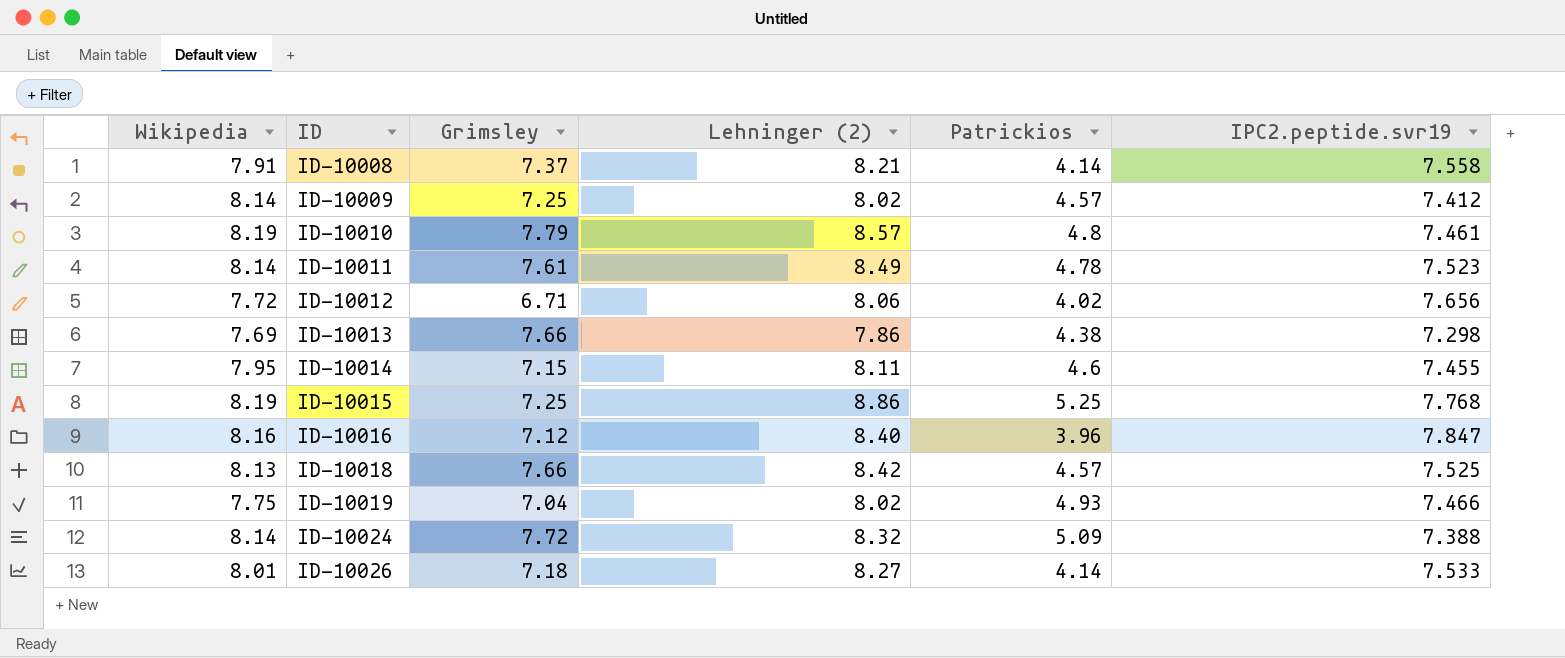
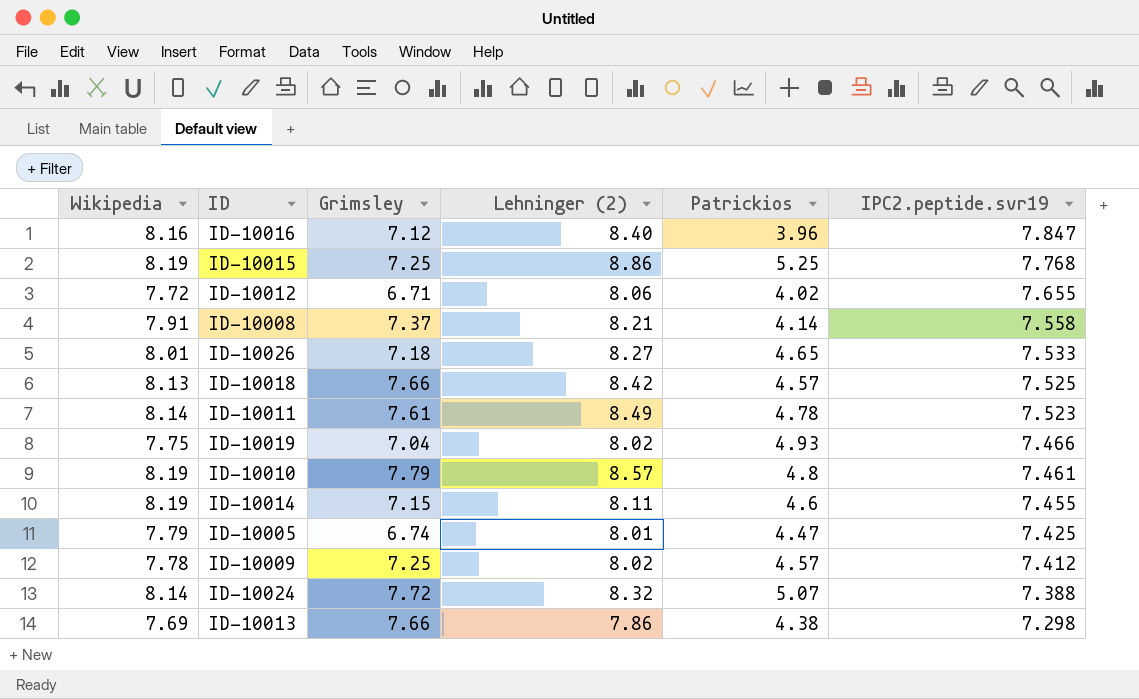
row order: ID ascending -> IPC2.peptide.svr19 descending
ID-10012 | IPC2.peptide.svr19: 7.656 -> 7.655
ID-10026 | Patrickios: 4.14 -> 4.65
ID-10014 | Wikipedia: 7.95 -> 8.19
row ID-10005: none -> 7.79 | 6.74 | 8.01 | 4.47 | 7.425
ID-10009 | Wikipedia: 8.14 -> 7.78
ID-10024 | Patrickios: 5.09 -> 5.07

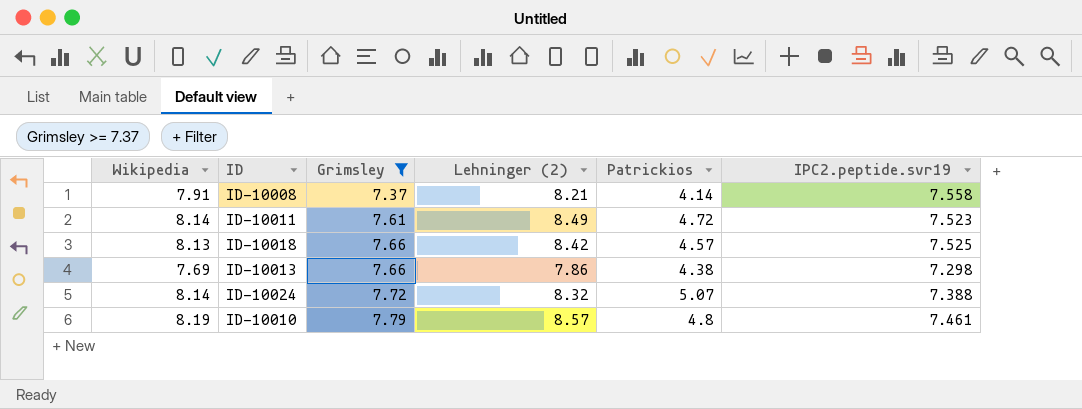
filter: none -> Grimsley >= 7.37
row order: IPC2.peptide.svr19 descending -> Grimsley ascending
ID-10011 | Patrickios: 4.78 -> 4.72

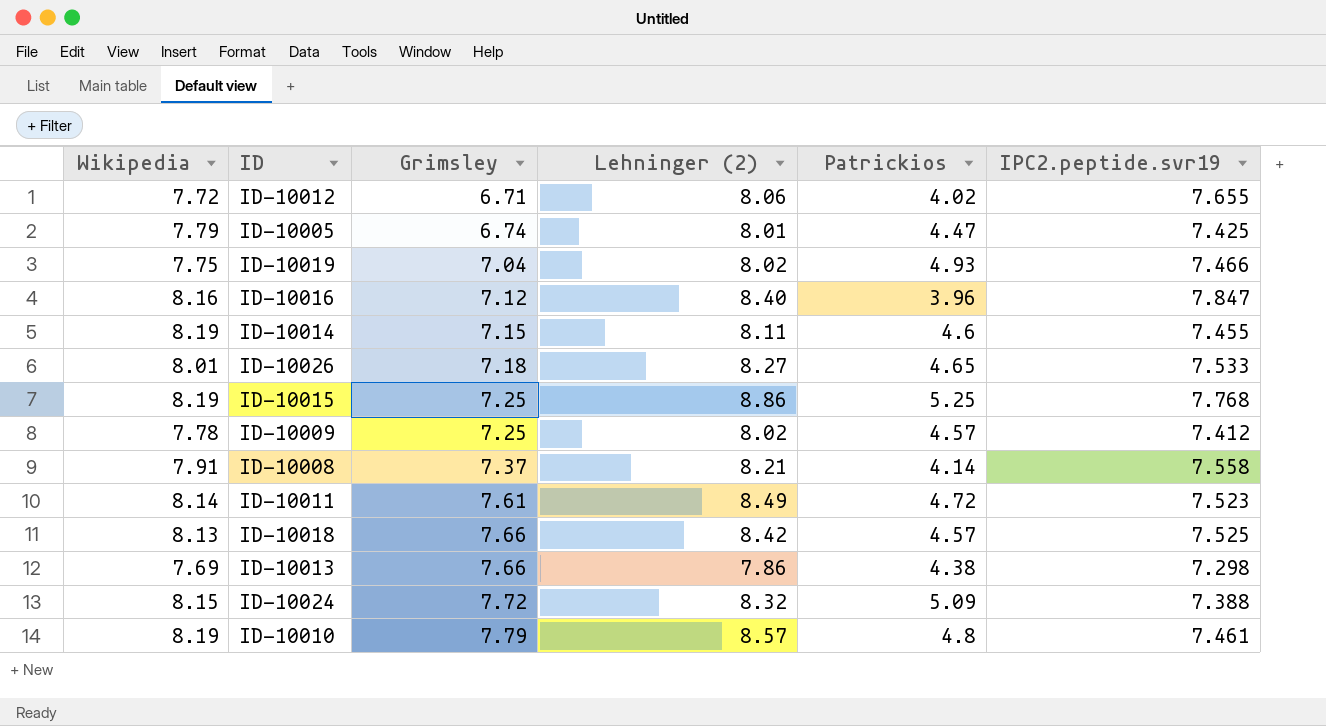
filter: Grimsley >= 7.37 -> none
ID-10024 | Wikipedia: 8.14 -> 8.15
ID-10024 | Patrickios: 5.07 -> 5.09

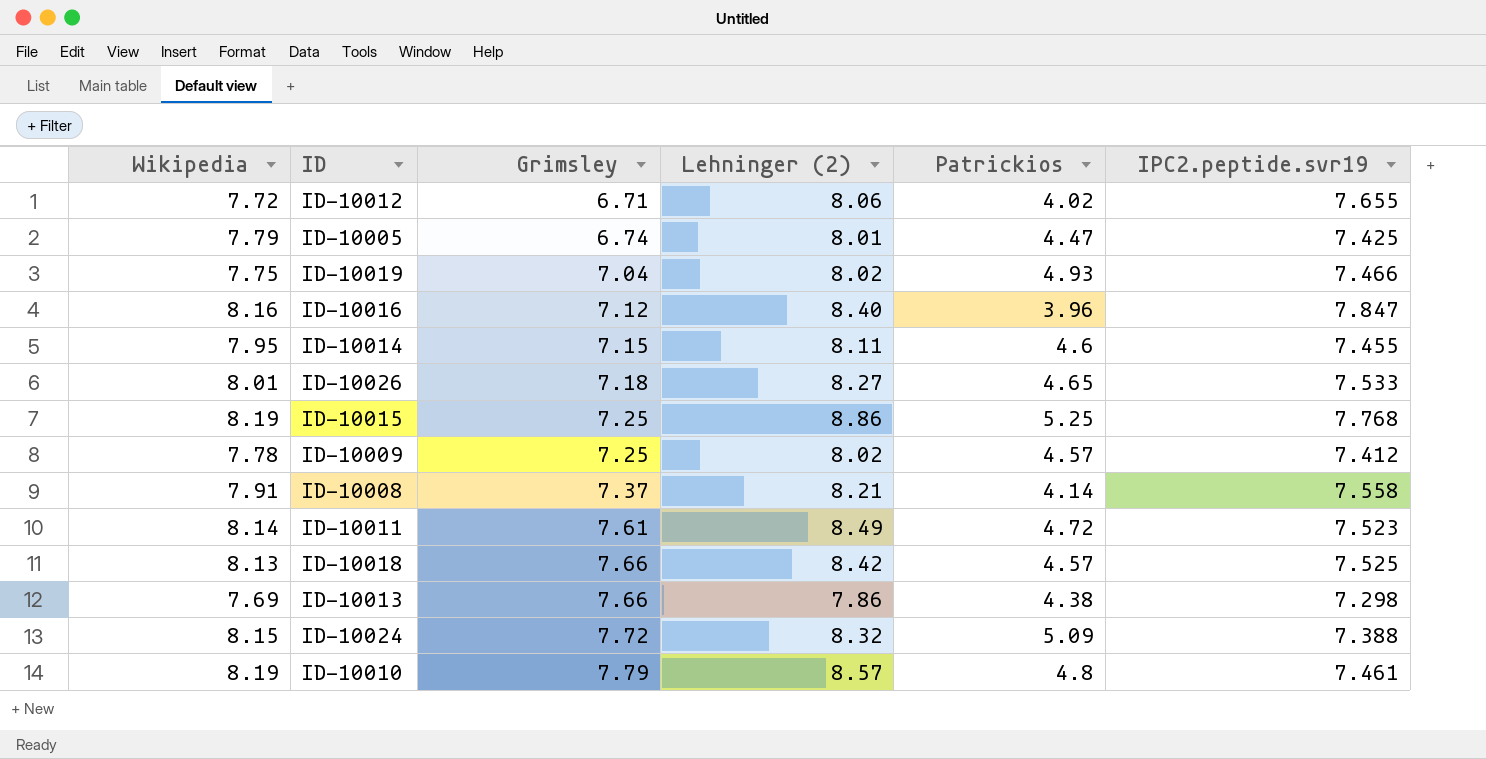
ID-10014 | Wikipedia: 8.19 -> 7.95

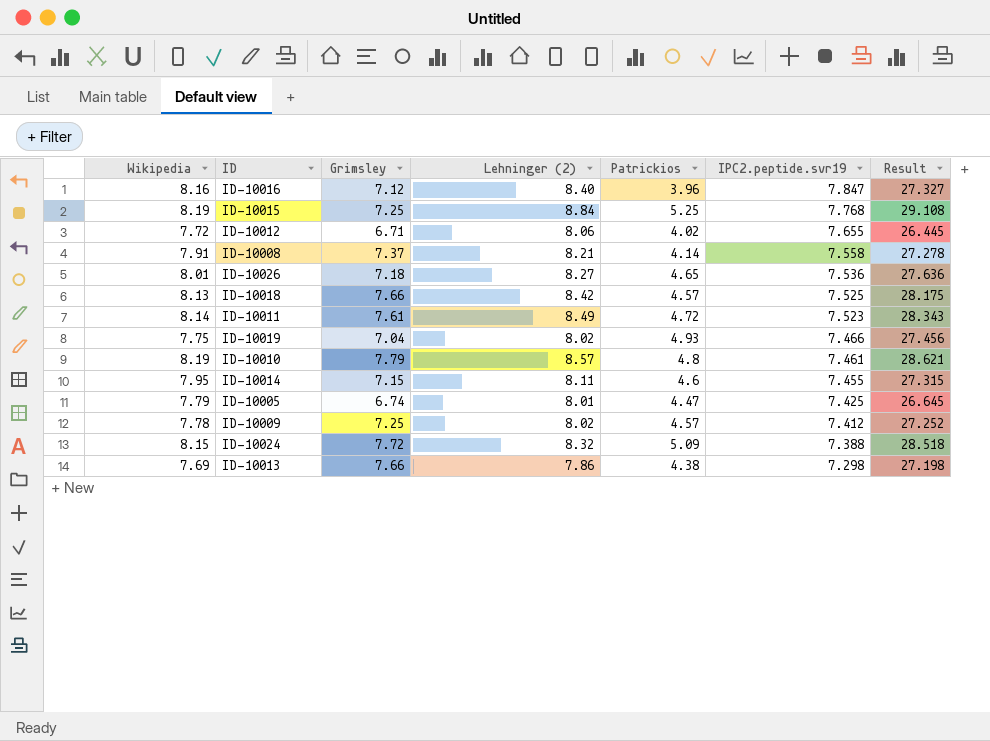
row order: Grimsley ascending -> IPC2.peptide.svr19 descending
column Result | formula: none -> [Grimsley] + [Lehninger (2)] + [Patrickios] + [IPC2.peptide.svr19]
ID-10015 | Lehninger (2): 8.86 -> 8.84
ID-10026 | IPC2.peptide.svr19: 7.533 -> 7.536

